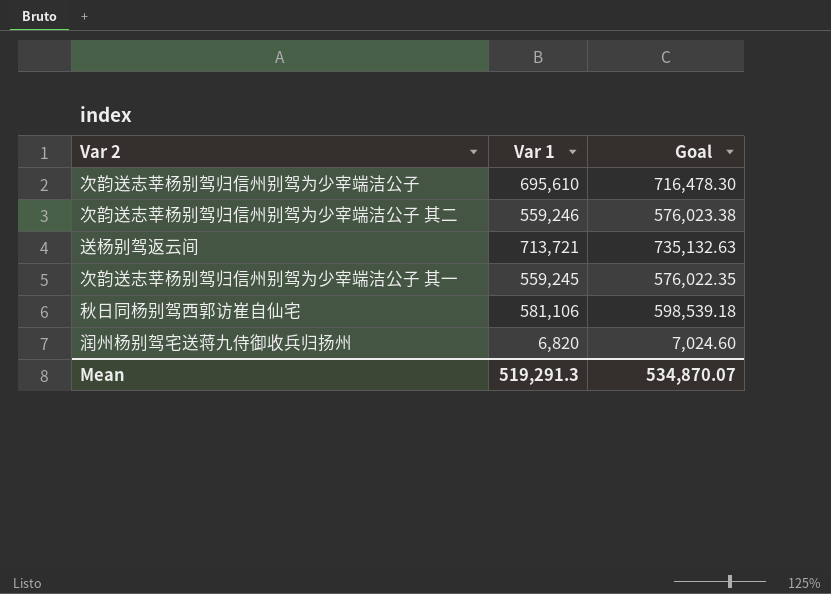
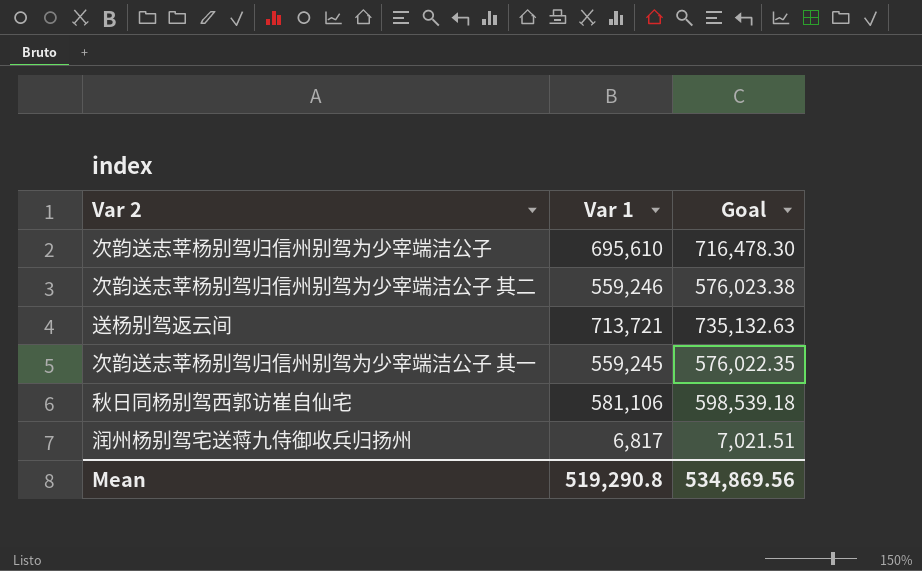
润州杨别驾宅送蒋九侍御收兵归扬州 | Var 1: 6,820 -> 6,817
润州杨别驾宅送蒋九侍御收兵归扬州 | Goal: 7,024.60 -> 7,021.51
Mean | Var 1: 519,291.3 -> 519,290.8
Mean | Goal: 534,870.07 -> 534,869.56

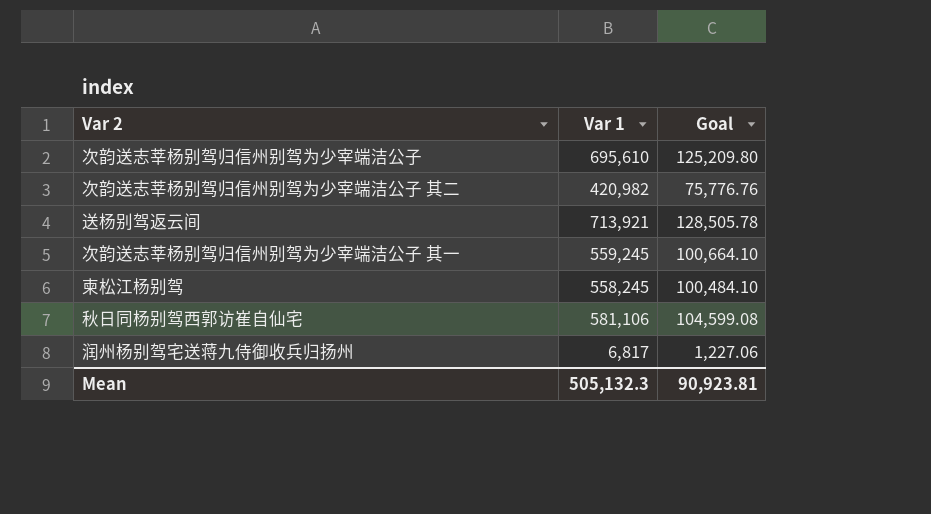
column Goal | formula: [Var 1] * 1.03 -> [Var 1] * 0.18
次韵送志莘杨别驾归信州别驾为少宰端洁公子 其二 | Var 1: 559,246 -> 420,982
送杨别驾返云间 | Var 1: 713,721 -> 713,921
row 柬松江杨别驾: none -> 558,245 | 100,484.10
Mean | Var 1: 519,290.8 -> 505,132.3
Mean | Goal: 534,869.56 -> 90,923.81

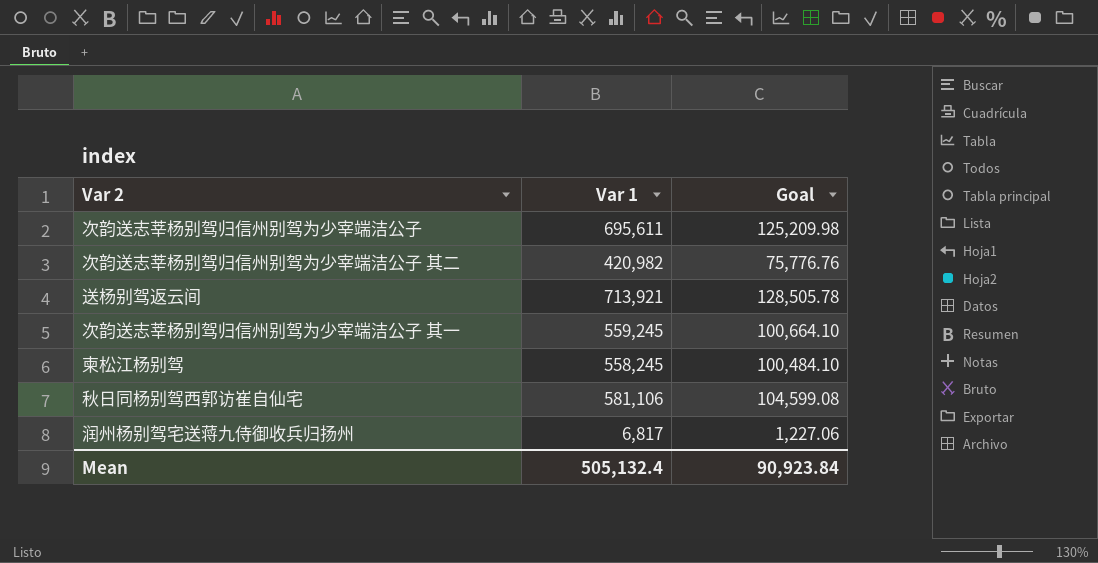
次韵送志莘杨别驾归信州别驾为少宰端洁公子 | Var 1: 695,610 -> 695,611
次韵送志莘杨别驾归信州别驾为少宰端洁公子 | Goal: 125,209.80 -> 125,209.98
Mean | Var 1: 505,132.3 -> 505,132.4
Mean | Goal: 90,923.81 -> 90,923.84

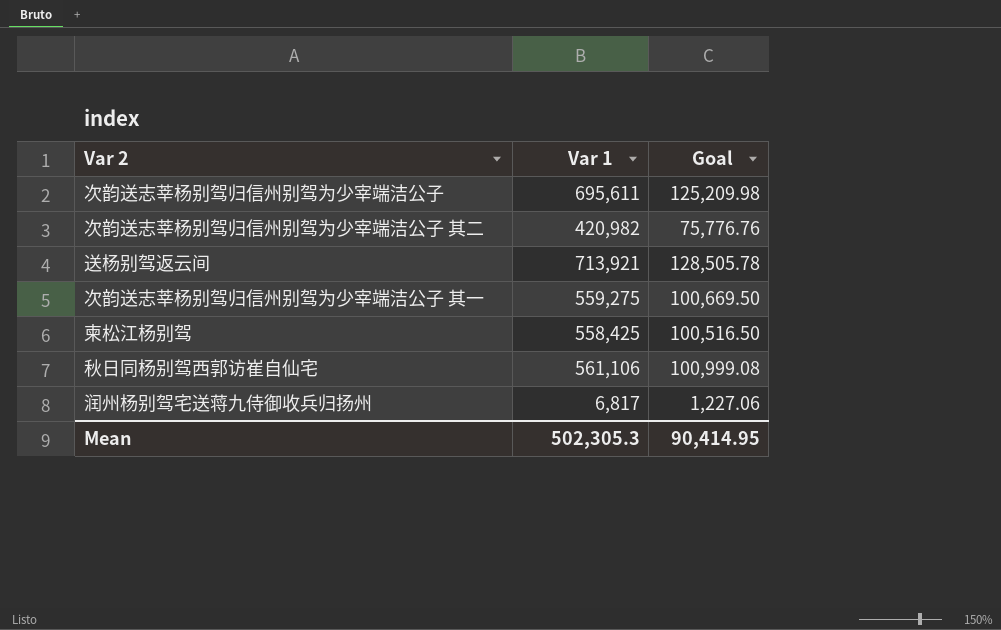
次韵送志莘杨别驾归信州别驾为少宰端洁公子 其一 | Var 1: 559,245 -> 559,275
次韵送志莘杨别驾归信州别驾为少宰端洁公子 其一 | Goal: 100,664.10 -> 100,669.50
柬松江杨别驾 | Var 1: 558,245 -> 558,425
柬松江杨别驾 | Goal: 100,484.10 -> 100,516.50
秋日同杨别驾西郭访崔自仙宅 | Var 1: 581,106 -> 561,106
秋日同杨别驾西郭访崔自仙宅 | Goal: 104,599.08 -> 100,999.08
Mean | Var 1: 505,132.4 -> 502,305.3
Mean | Goal: 90,923.84 -> 90,414.95

